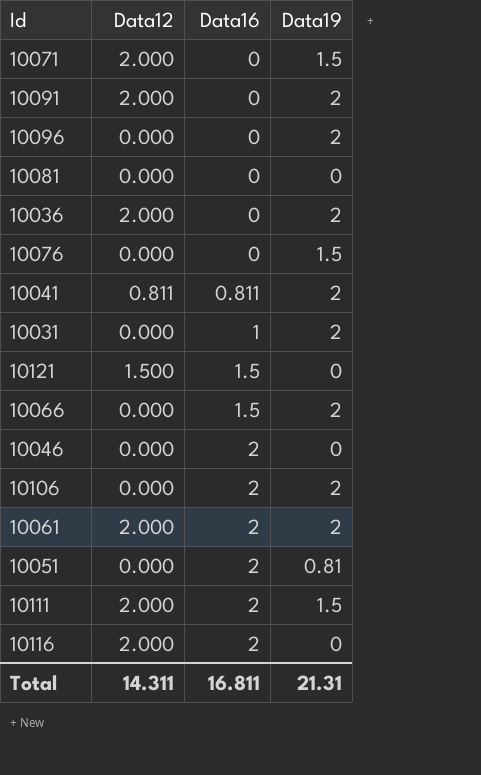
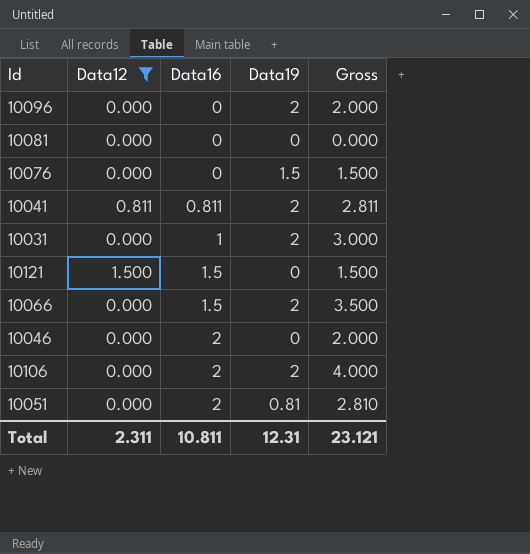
filter: none -> Data12 != 2.000
column Gross | formula: none -> [Data16] + [Data19]
Total | Data12: 14.311 -> 2.311
Total | Data16: 16.811 -> 10.811
Total | Data19: 21.31 -> 12.31

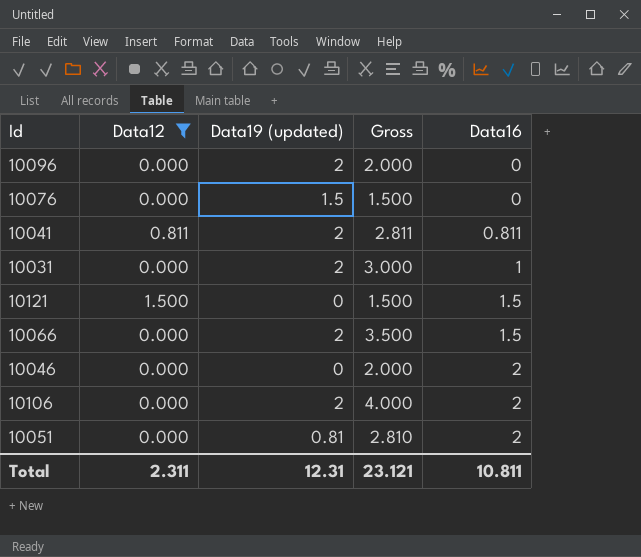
column name: Data19 -> Data19 (updated)
column Data16 | position: 3 -> 5
row 10081: 0.000 | 0 | 0 | 0.000 -> none

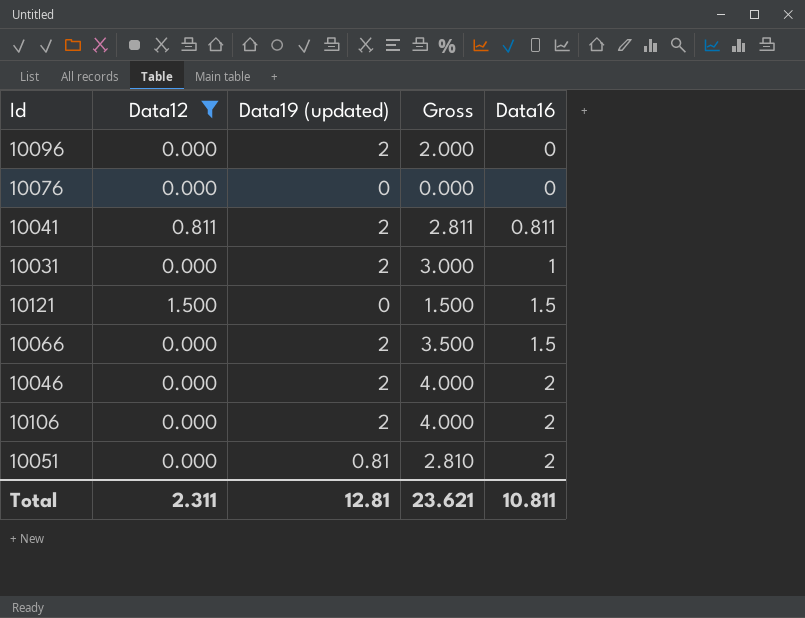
10076 | Data19 (updated): 1.5 -> 0
10076 | Gross: 1.500 -> 0.000
10046 | Data19 (updated): 0 -> 2
10046 | Gross: 2.000 -> 4.000
Total | Data19 (updated): 12.31 -> 12.81
Total | Gross: 23.121 -> 23.621

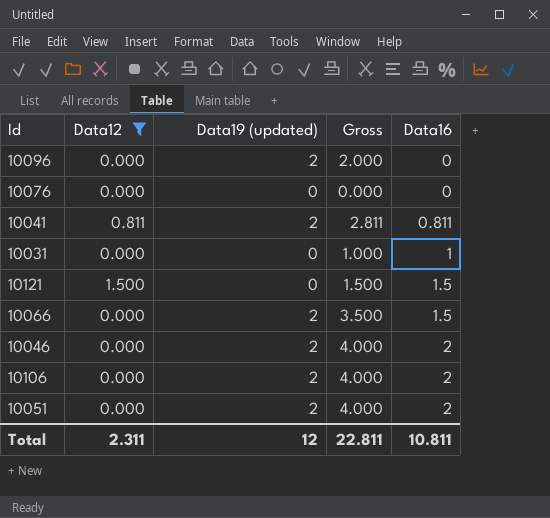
10031 | Data19 (updated): 2 -> 0
10031 | Gross: 3.000 -> 1.000
10051 | Data19 (updated): 0.81 -> 2
10051 | Gross: 2.810 -> 4.000
Total | Data19 (updated): 12.81 -> 12
Total | Gross: 23.621 -> 22.811

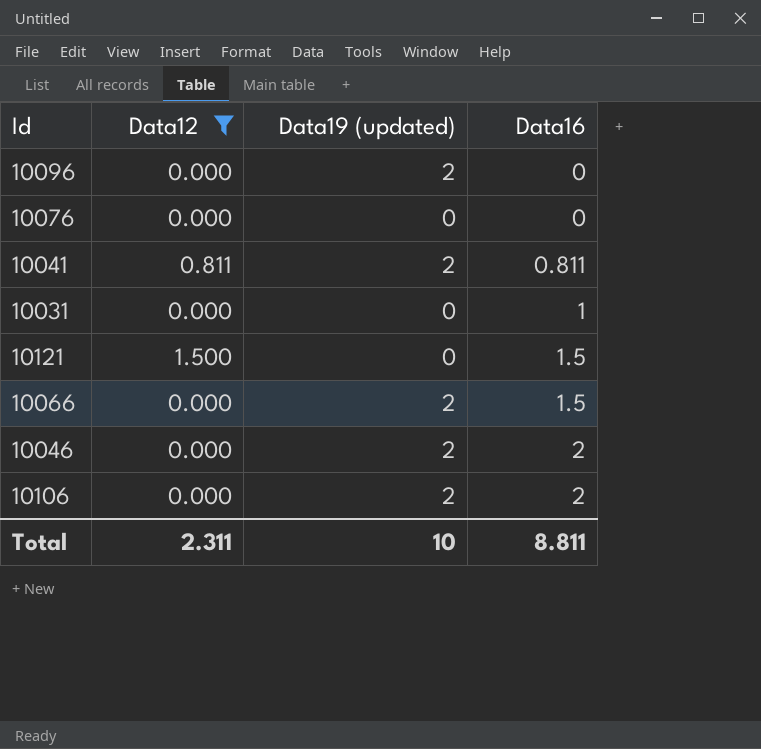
column Gross | formula: [Data19 (updated)] + [Data16] -> none
row 10051: 0.000 | 2 | 4.000 | 2 -> none
Total | Data19 (updated): 12 -> 10
Total | Data16: 10.811 -> 8.811

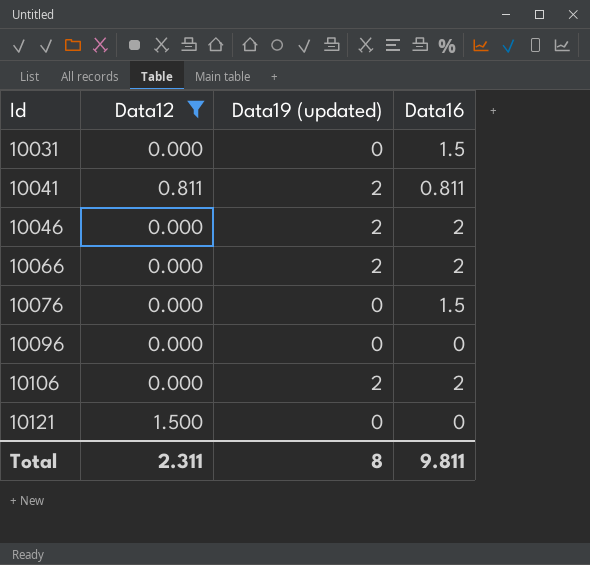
row order: Data16 ascending -> Id ascending
10031 | Data16: 1 -> 1.5
10066 | Data16: 1.5 -> 2
10076 | Data16: 0 -> 1.5
10096 | Data19 (updated): 2 -> 0
10121 | Data16: 1.5 -> 0
Total | Data19 (updated): 10 -> 8
Total | Data16: 8.811 -> 9.811

